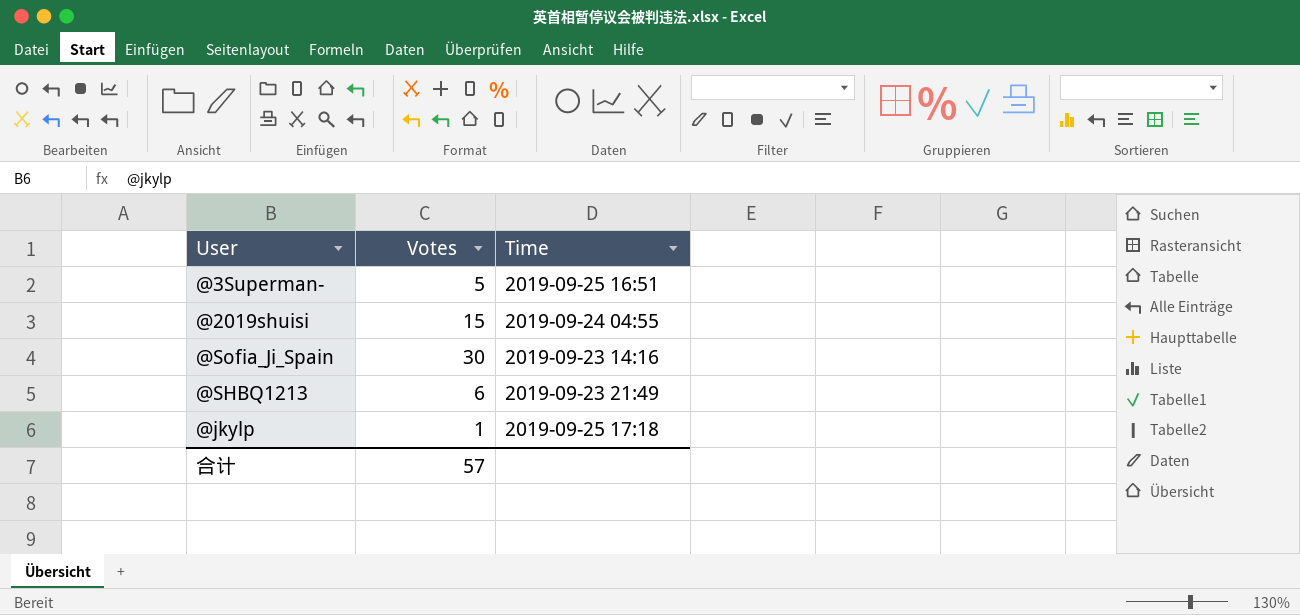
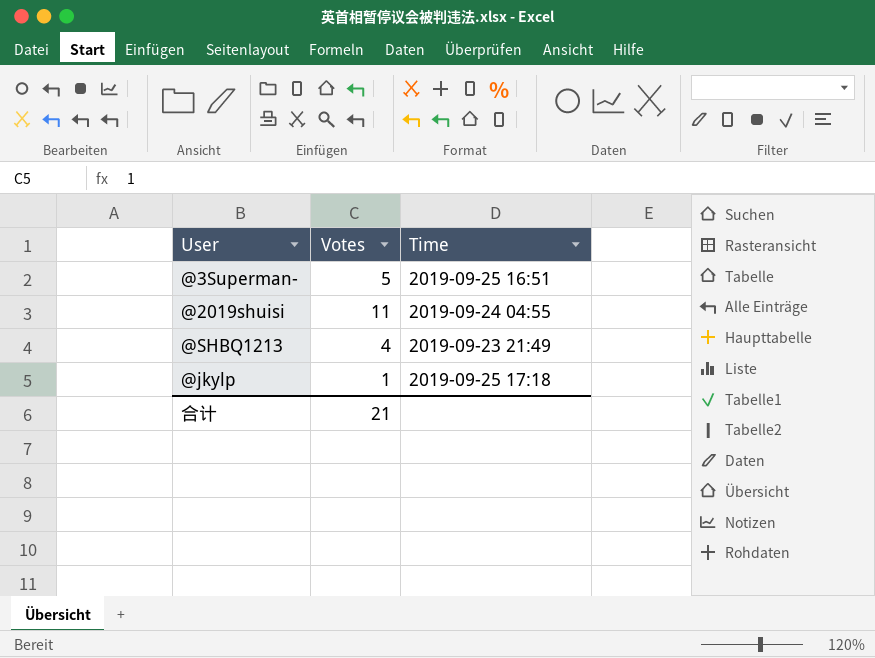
row @Sofia_Ji_Spain: 30 | 2019-09-23 14:16 -> none
@2019shuisi | Votes: 15 -> 11
@SHBQ1213 | Votes: 6 -> 4
合计 | Votes: 57 -> 21

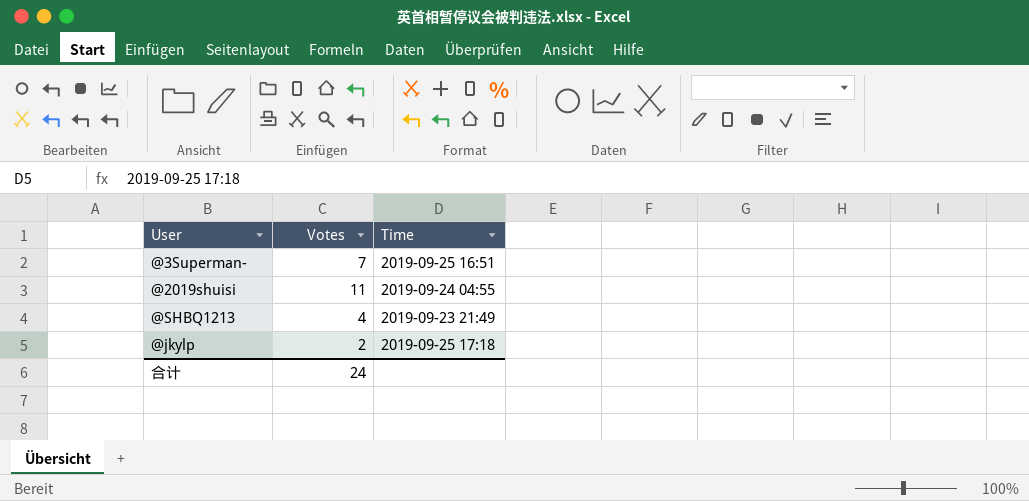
@3Superman- | Votes: 5 -> 7
@jkylp | Votes: 1 -> 2
合计 | Votes: 21 -> 24

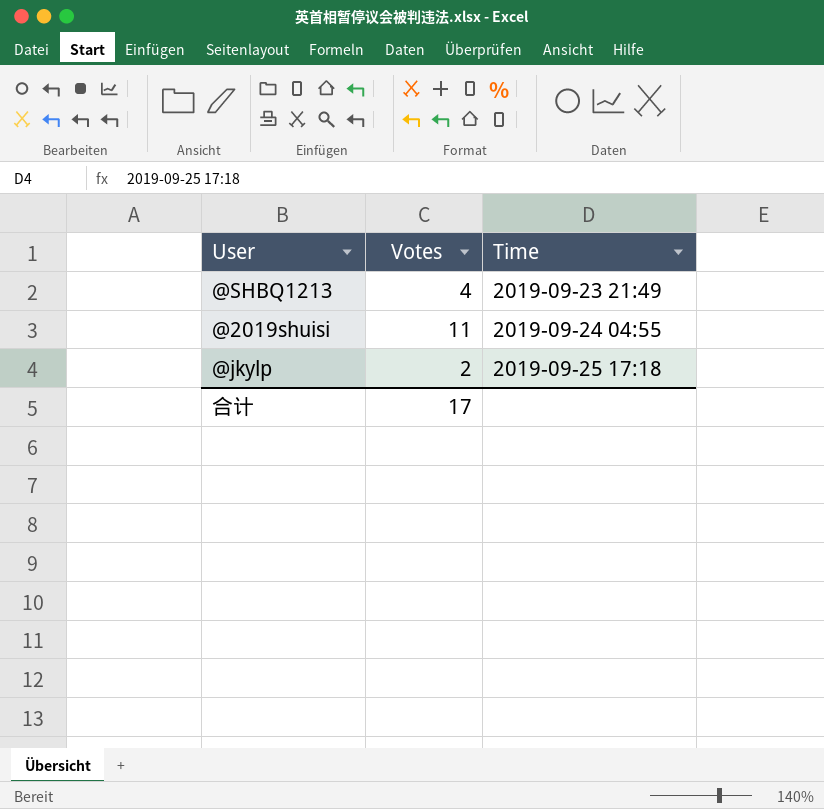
row order: none -> Time ascending
row @3Superman-: 7 | 2019-09-25 16:51 -> none
合计 | Votes: 24 -> 17

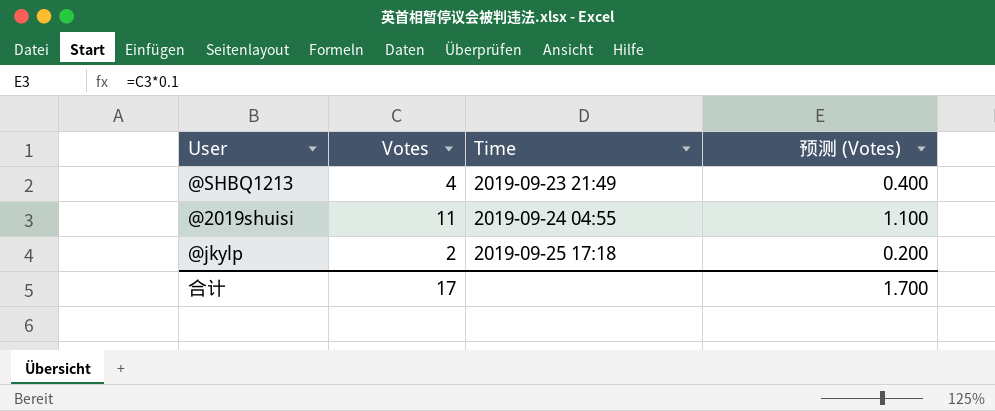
column 预测 (Votes) | formula: none -> [Votes] * 0.1

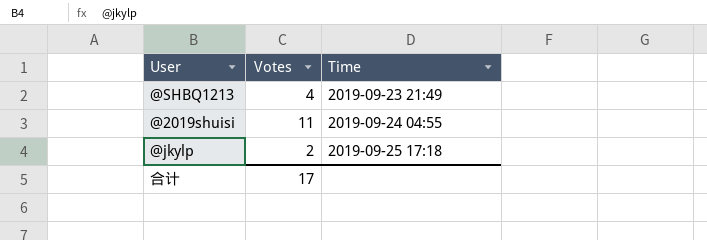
column 预测 (Votes) | formula: [Votes] * 0.1 -> none

